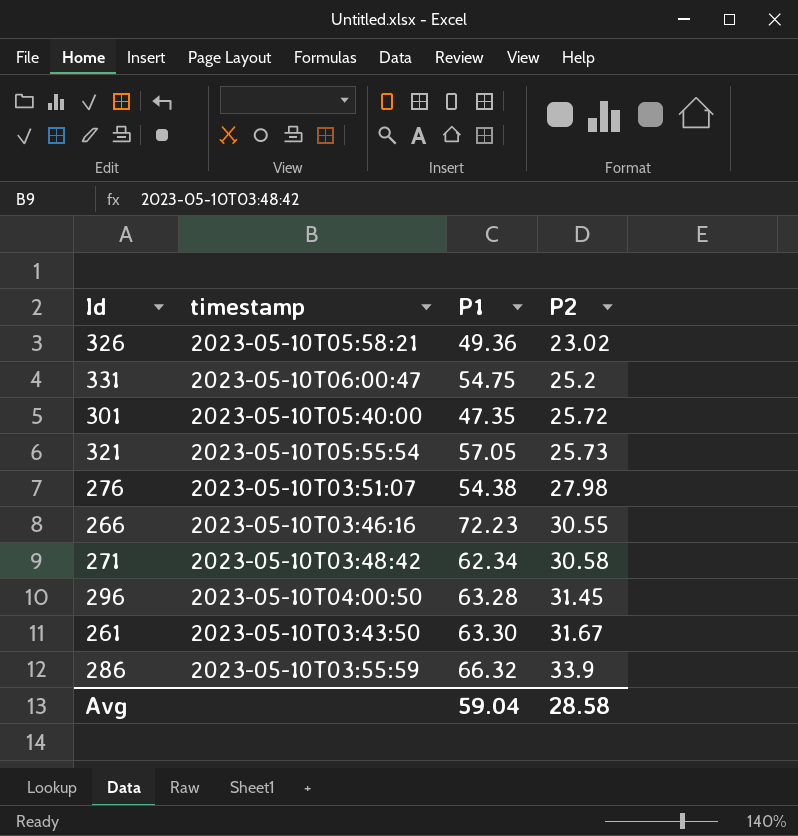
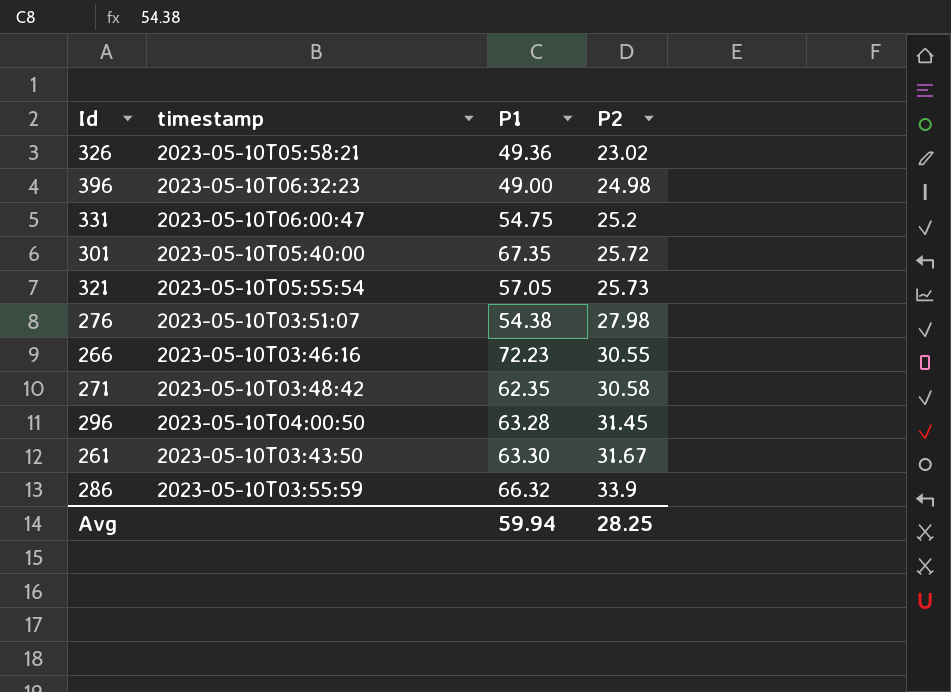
row 396: none -> 2023-05-10T06:32:23 | 49.00 | 24.98
301 | P1: 47.35 -> 67.35
271 | P1: 62.34 -> 62.35
Avg | P1: 59.04 -> 59.94
Avg | P2: 28.58 -> 28.25

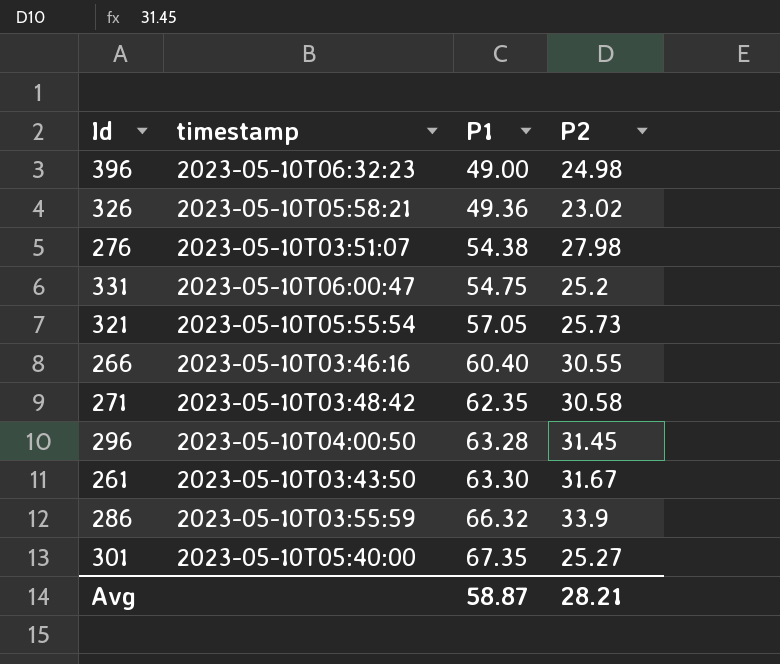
row order: P2 ascending -> P1 ascending
266 | P1: 72.23 -> 60.40
301 | P2: 25.72 -> 25.27
Avg | P1: 59.94 -> 58.87
Avg | P2: 28.25 -> 28.21

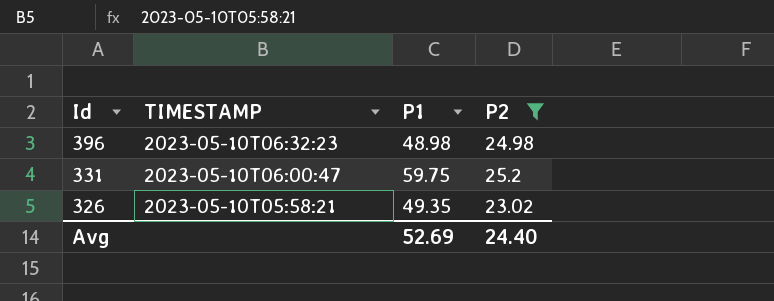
filter: none -> P2 <= 25.2
row order: P1 ascending -> Id descending
column name: timestamp -> TIMESTAMP
396 | P1: 49.00 -> 48.98
331 | P1: 54.75 -> 59.75
326 | P1: 49.36 -> 49.35
Avg | P1: 58.87 -> 52.69
Avg | P2: 28.21 -> 24.40

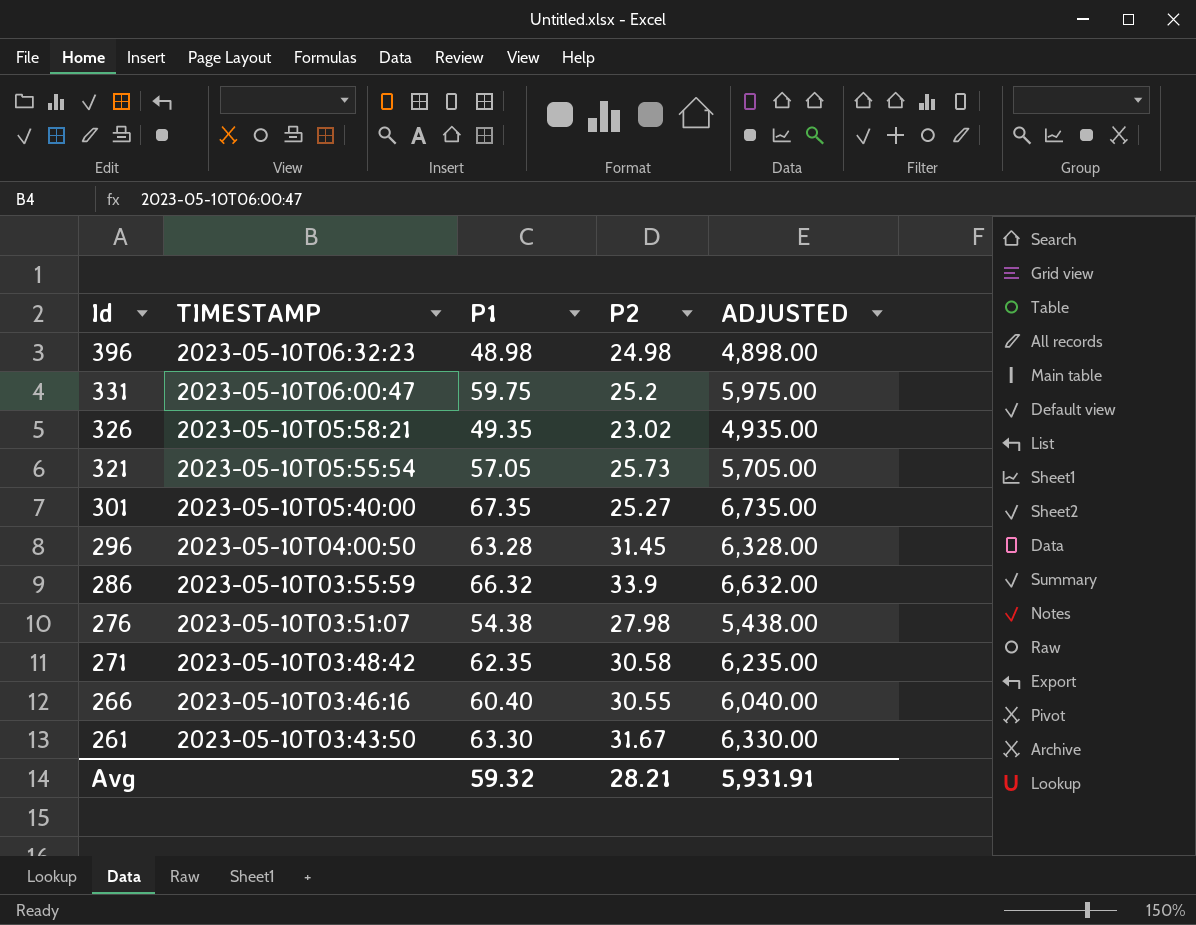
filter: P2 <= 25.2 -> none
column ADJUSTED | formula: none -> [P1] * 100
Avg | P1: 52.69 -> 59.32
Avg | P2: 24.40 -> 28.21

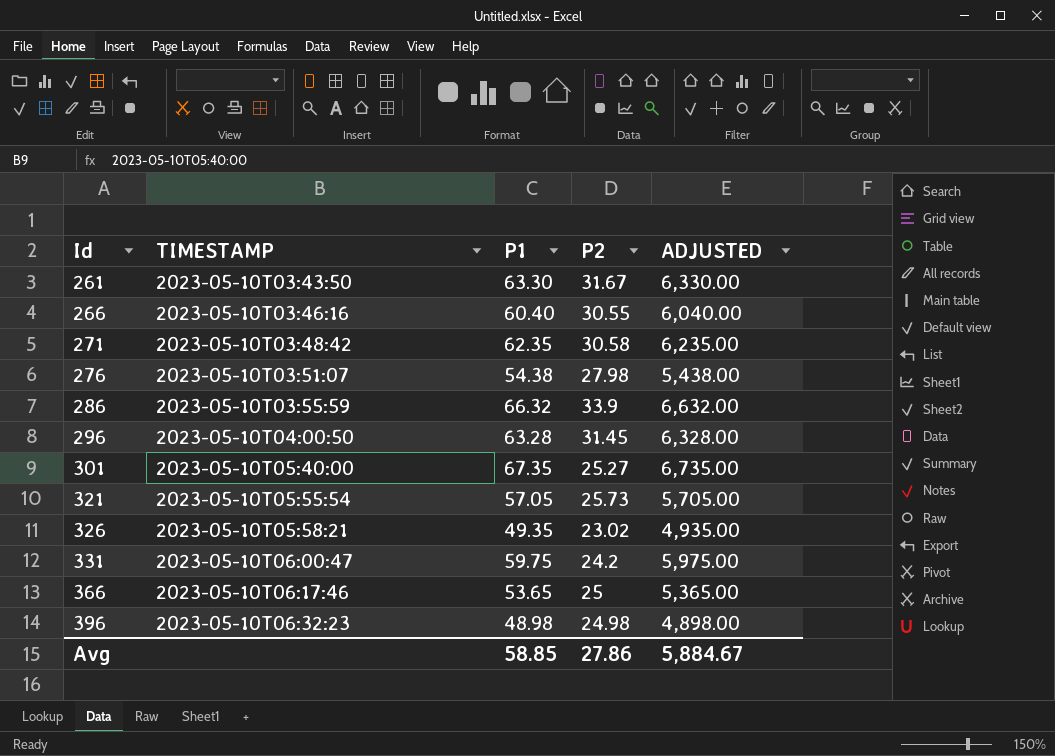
row order: Id descending -> Id ascending
331 | P2: 25.2 -> 24.2
row 366: none -> 2023-05-10T06:17:46 | 53.65 | 25 | 5,365.00
Avg | P1: 59.32 -> 58.85
Avg | P2: 28.21 -> 27.86
Avg | ADJUSTED: 5,931.91 -> 5,884.67

